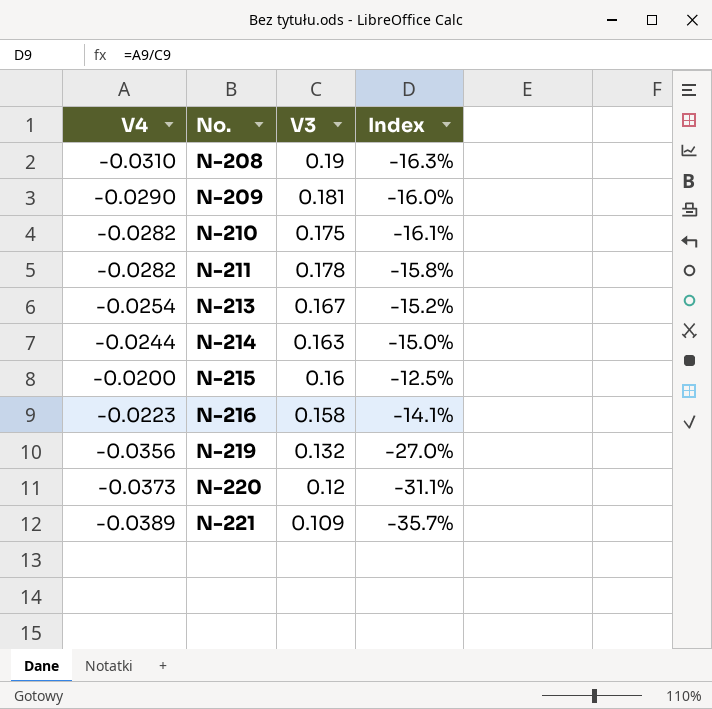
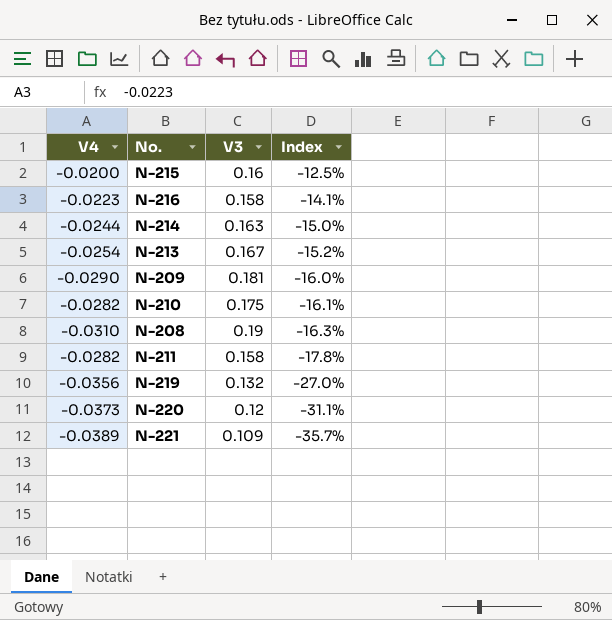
row order: No. ascending -> Index descending
N-211 | V3: 0.178 -> 0.158
N-211 | Index: -15.8% -> -17.8%

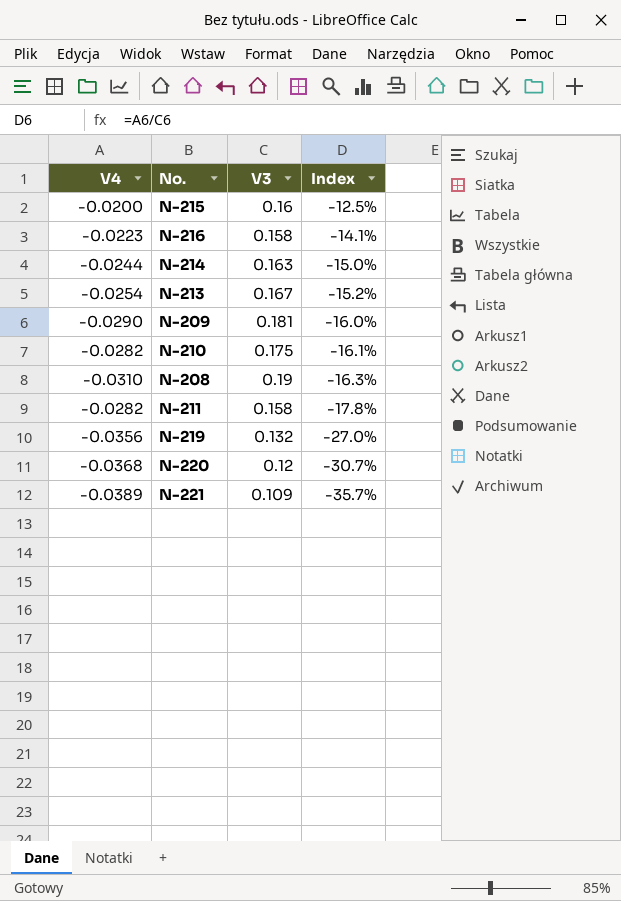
N-220 | V4: -0.0373 -> -0.0368
N-220 | Index: -31.1% -> -30.7%

